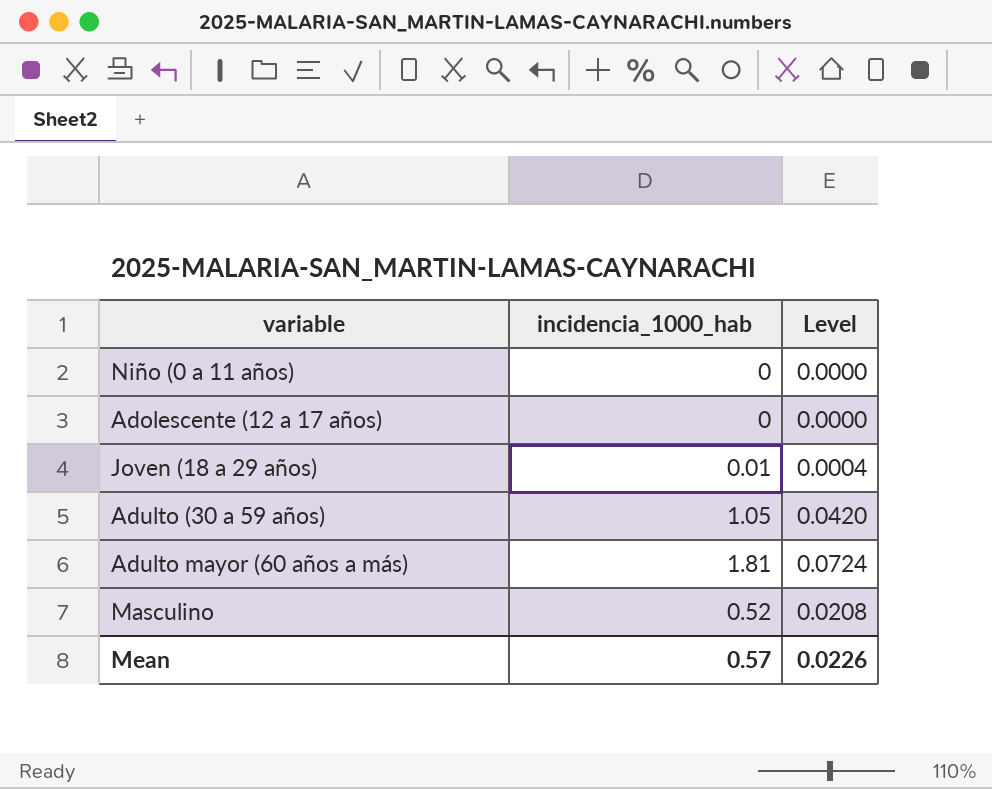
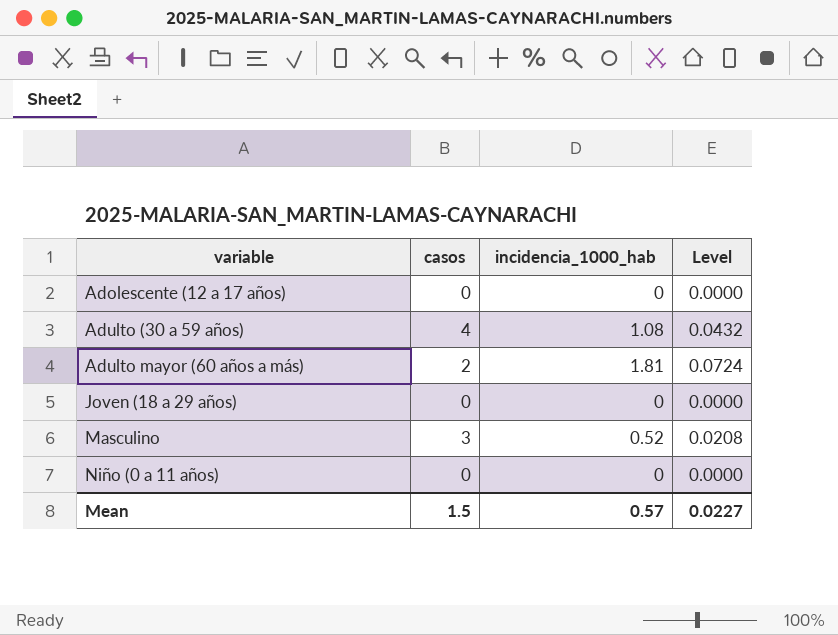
row order: none -> variable ascending
column casos | position: none -> 2
Adulto (30 a 59 años) | incidencia_1000_hab: 1.05 -> 1.08
Adulto (30 a 59 años) | Level: 0.0420 -> 0.0432
Joven (18 a 29 años) | incidencia_1000_hab: 0.01 -> 0
Joven (18 a 29 años) | Level: 0.0004 -> 0.0000
Mean | Level: 0.0226 -> 0.0227

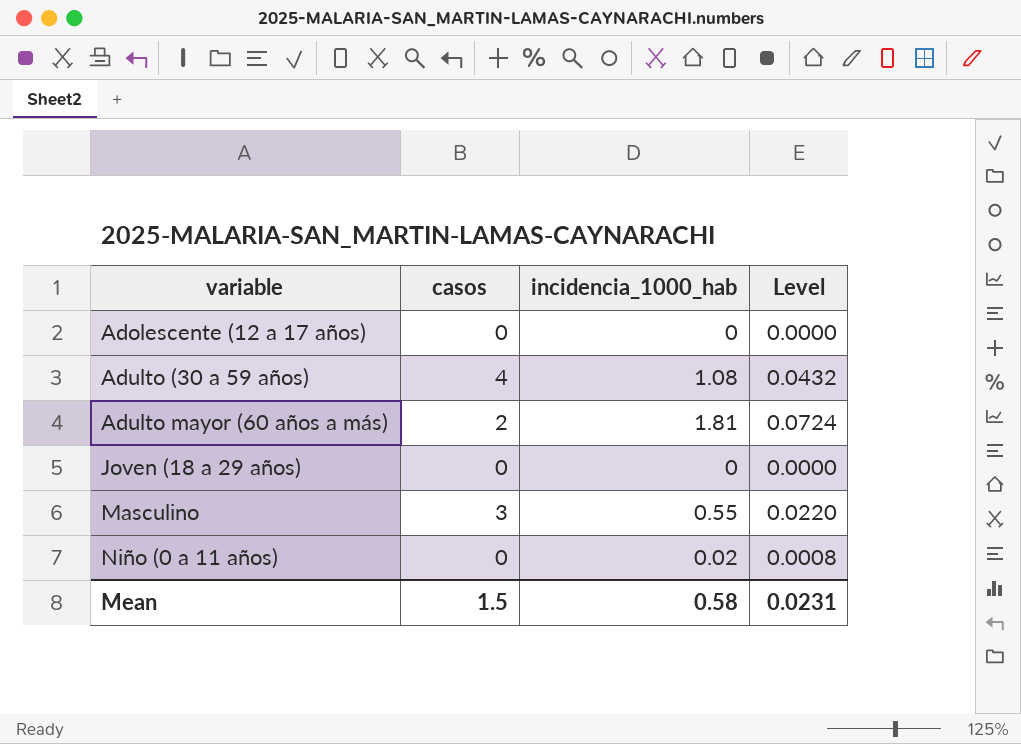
Masculino | incidencia_1000_hab: 0.52 -> 0.55
Masculino | Level: 0.0208 -> 0.0220
Niño (0 a 11 años) | incidencia_1000_hab: 0 -> 0.02
Niño (0 a 11 años) | Level: 0.0000 -> 0.0008
Mean | incidencia_1000_hab: 0.57 -> 0.58
Mean | Level: 0.0227 -> 0.0231

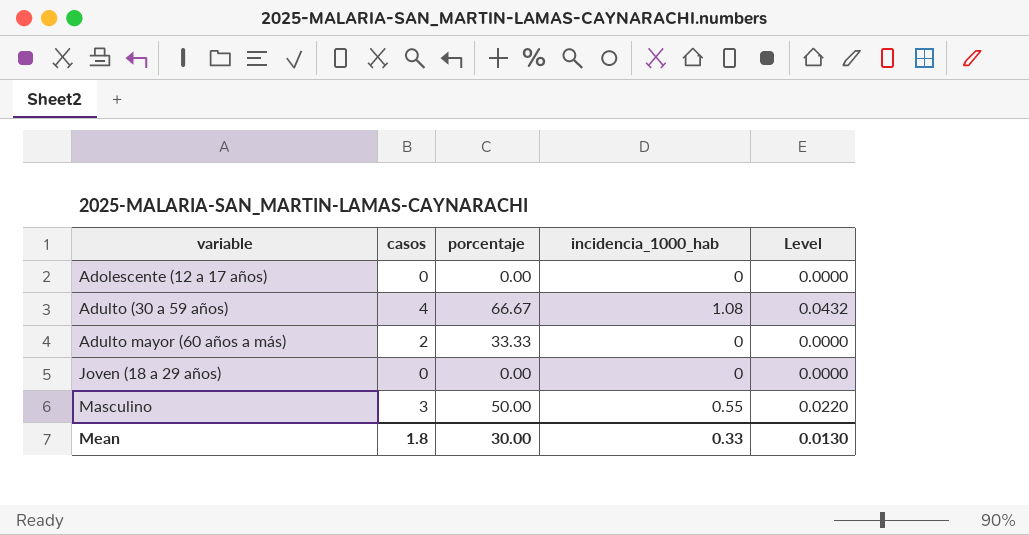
column porcentaje | position: none -> 3
row Niño (0 a 11 años): 0 | 0.02 | 0.0008 -> none
Adulto mayor (60 años a más) | incidencia_1000_hab: 1.81 -> 0
Adulto mayor (60 años a más) | Level: 0.0724 -> 0.0000
Mean | casos: 1.5 -> 1.8
Mean | incidencia_1000_hab: 0.58 -> 0.33
Mean | Level: 0.0231 -> 0.0130

